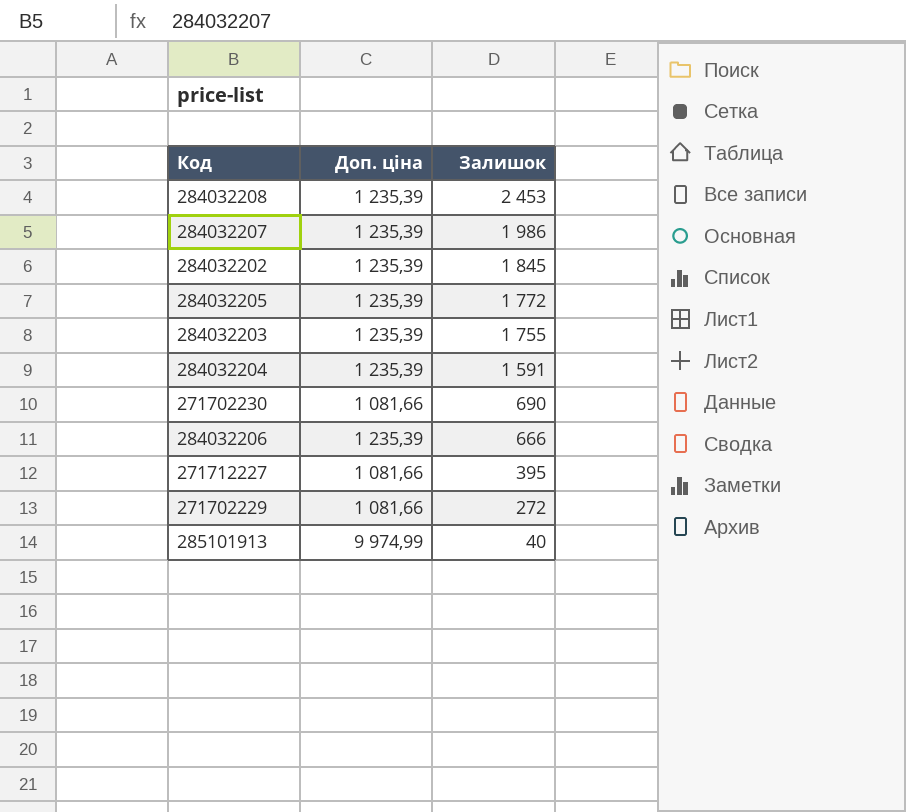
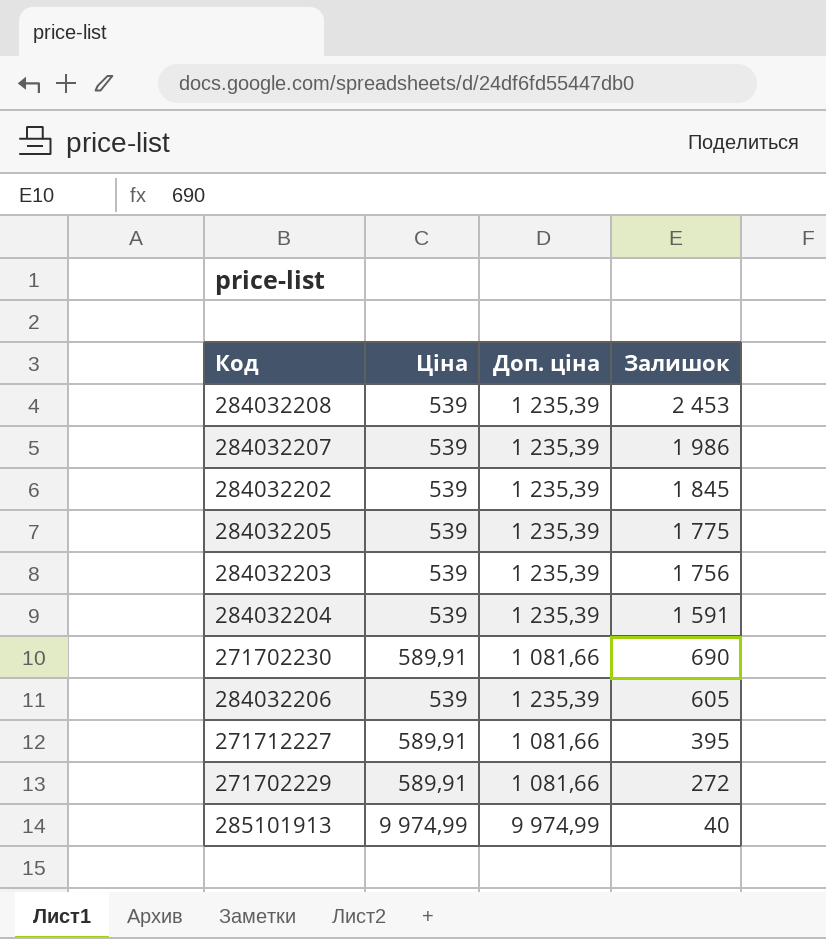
column Ціна | position: none -> 2
284032205 | Залишок: 1 772 -> 1 775
284032203 | Залишок: 1 755 -> 1 756
284032206 | Залишок: 666 -> 605

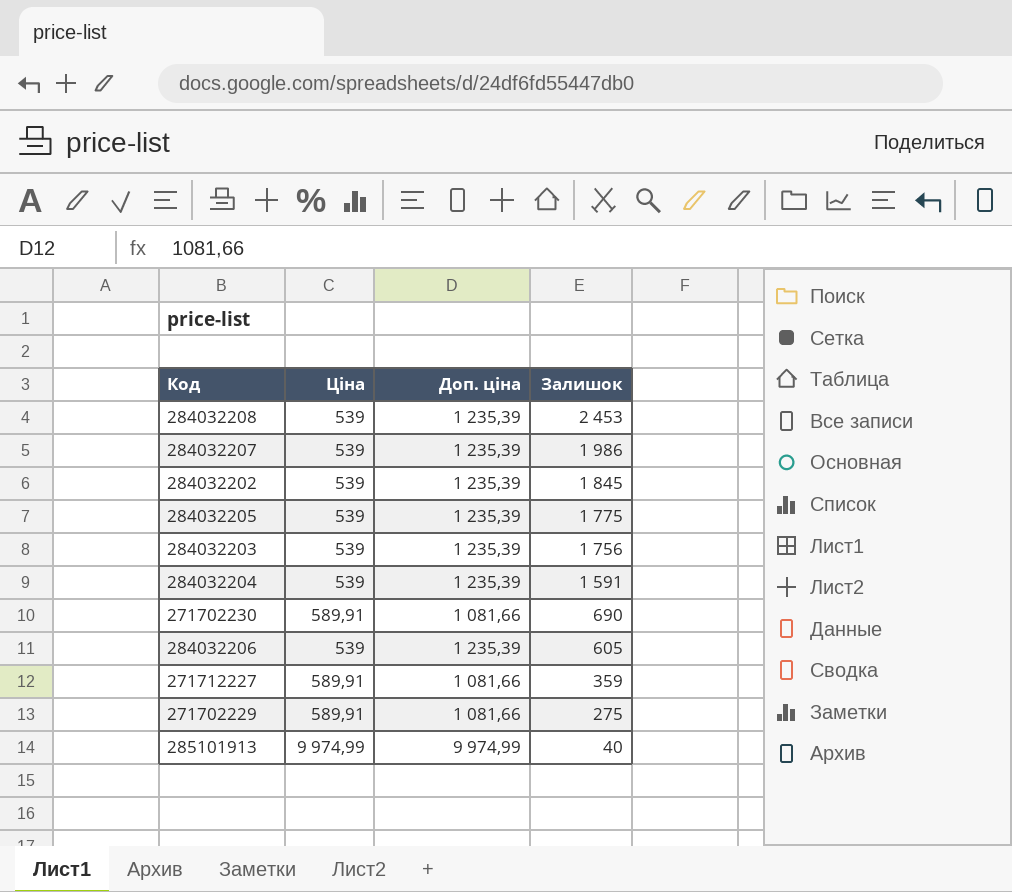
271712227 | Залишок: 395 -> 359
271702229 | Залишок: 272 -> 275

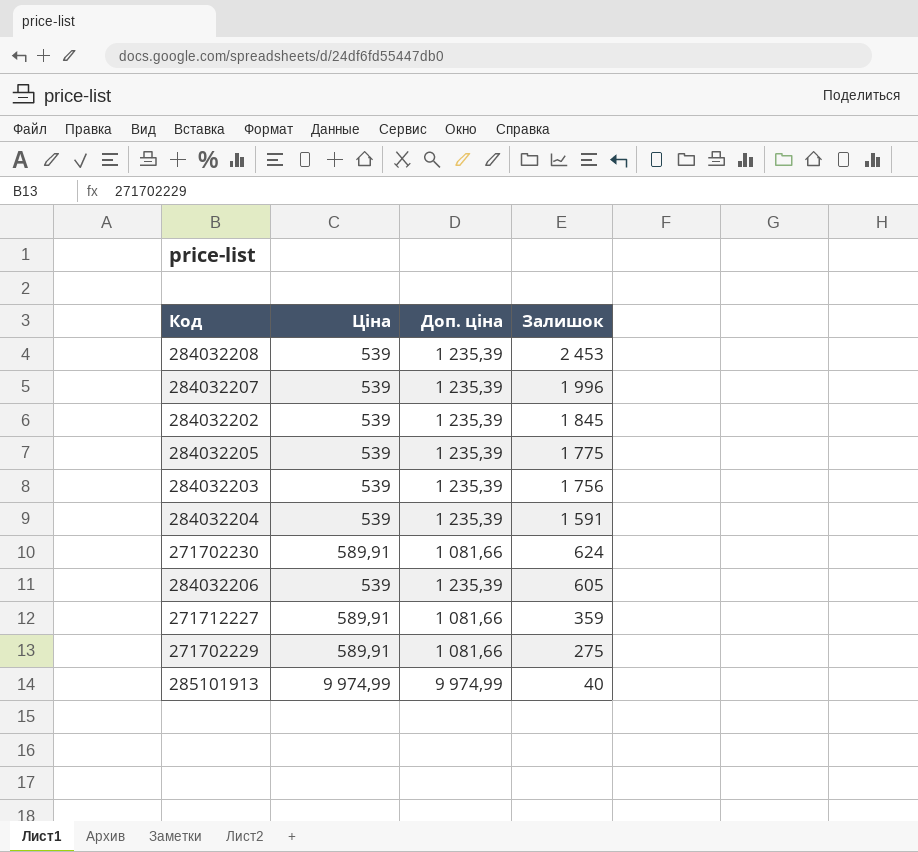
284032207 | Залишок: 1 986 -> 1 996
271702230 | Залишок: 690 -> 624

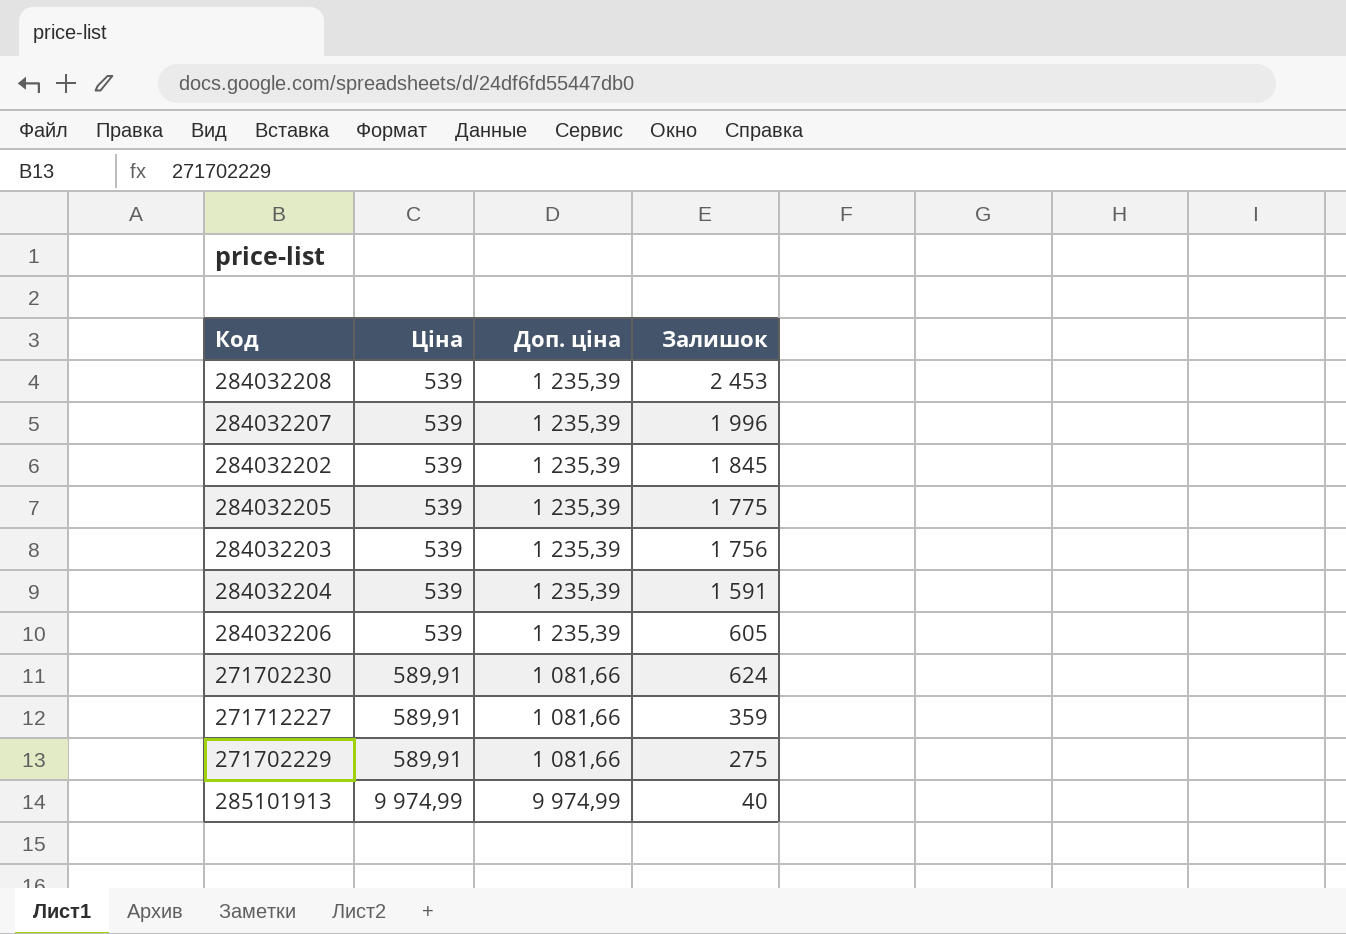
row order: Залишок descending -> Ціна ascending

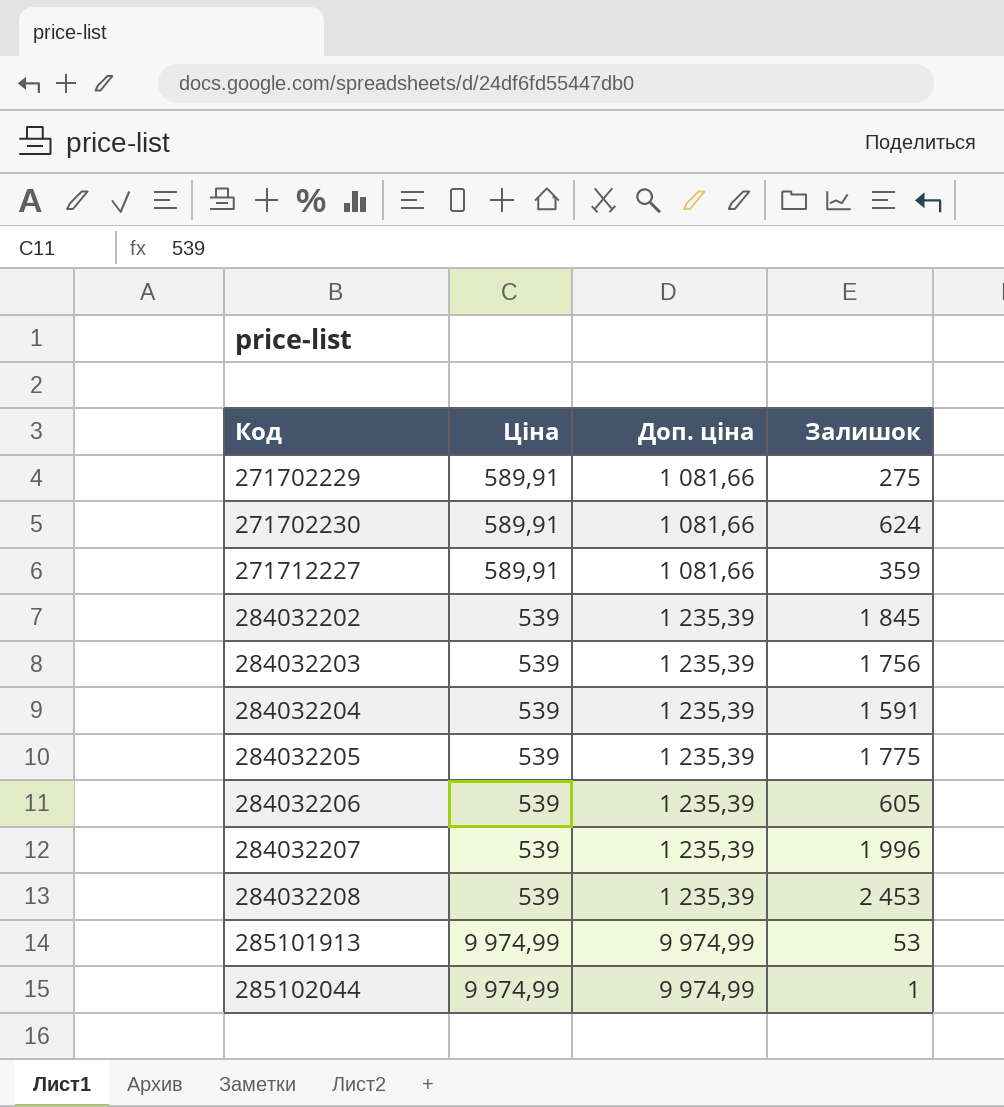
row order: Ціна ascending -> Код ascending
285101913 | Залишок: 40 -> 53
row 285102044: none -> 9 974,99 | 9 974,99 | 1

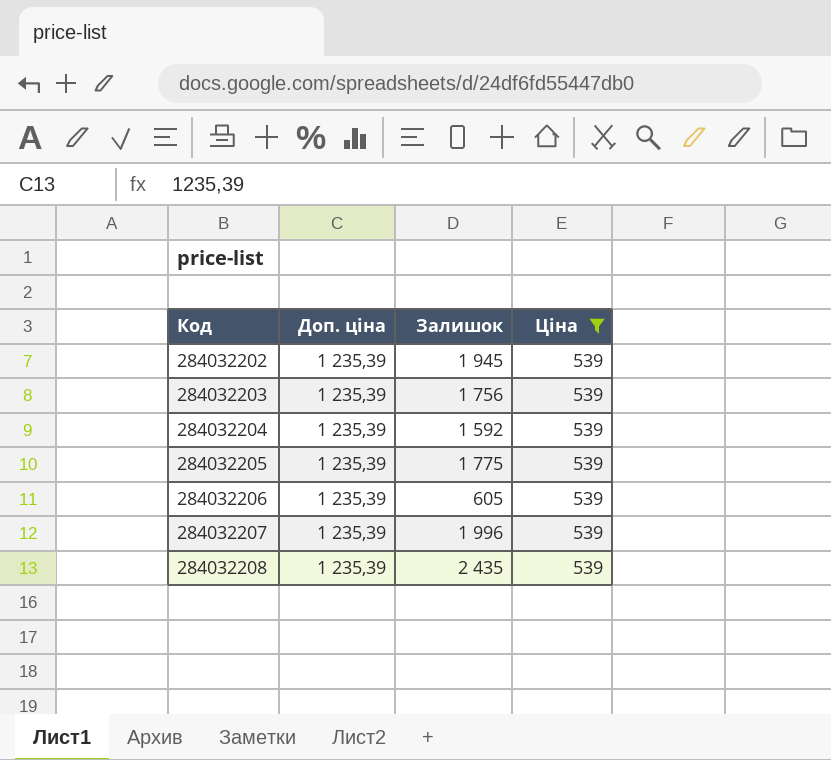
filter: none -> Ціна = 539
column Ціна | position: 2 -> 4
284032202 | Залишок: 1 845 -> 1 945
284032204 | Залишок: 1 591 -> 1 592
284032208 | Залишок: 2 453 -> 2 435

